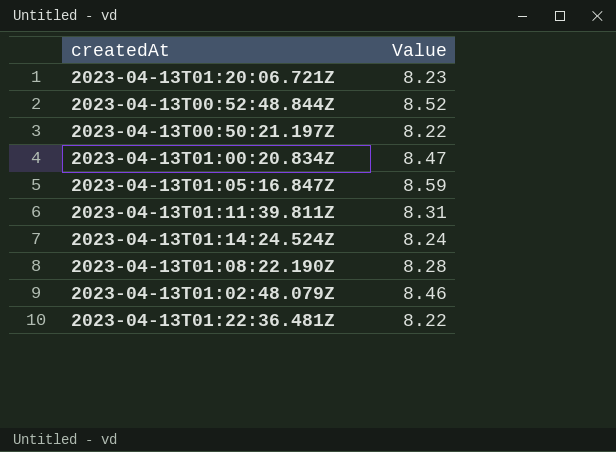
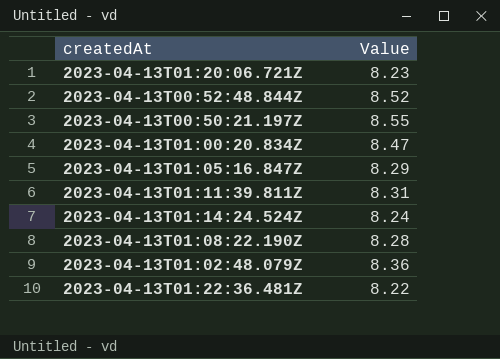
2023-04-13T00:50:21.197Z | Value: 8.22 -> 8.55
2023-04-13T01:05:16.847Z | Value: 8.59 -> 8.29
2023-04-13T01:02:48.079Z | Value: 8.46 -> 8.36

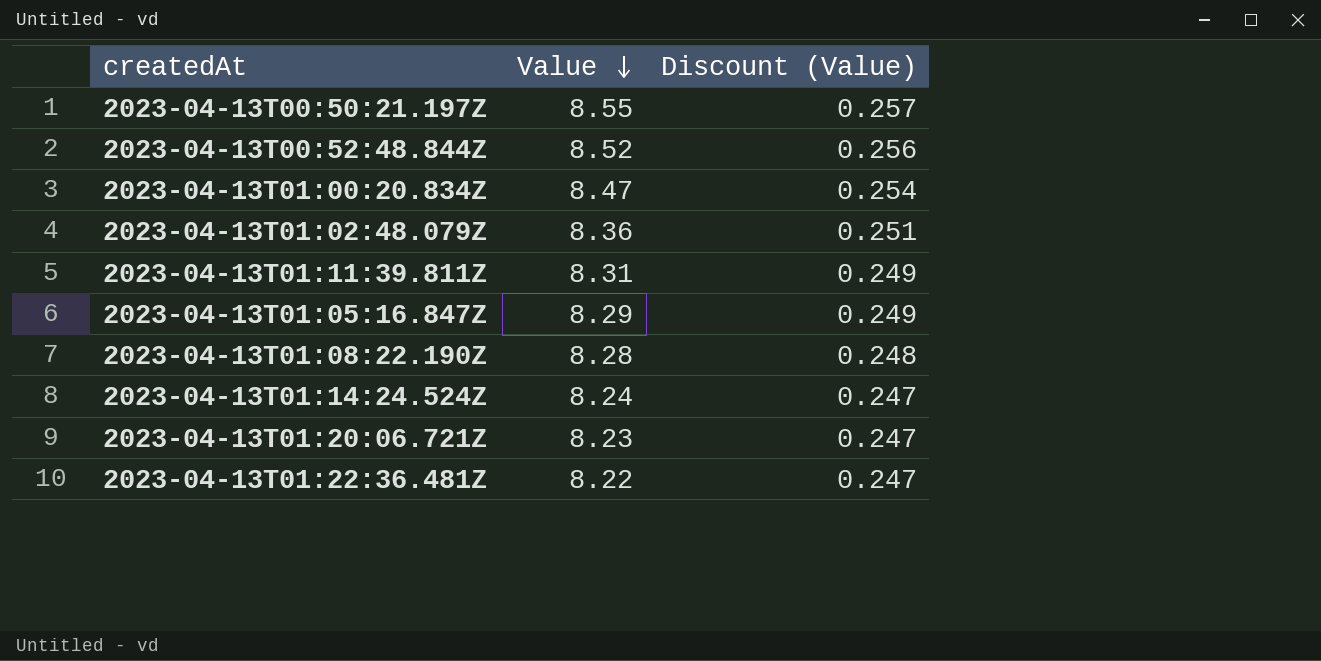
row order: none -> Value descending
column Discount (Value) | formula: none -> [Value] * 0.03

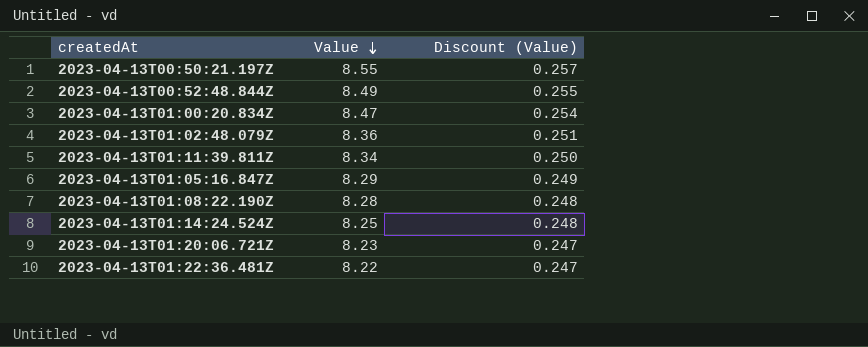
2023-04-13T00:52:48.844Z | Value: 8.52 -> 8.49
2023-04-13T00:52:48.844Z | Discount (Value): 0.256 -> 0.255
2023-04-13T01:11:39.811Z | Value: 8.31 -> 8.34
2023-04-13T01:11:39.811Z | Discount (Value): 0.249 -> 0.250
2023-04-13T01:14:24.524Z | Value: 8.24 -> 8.25
2023-04-13T01:14:24.524Z | Discount (Value): 0.247 -> 0.248

